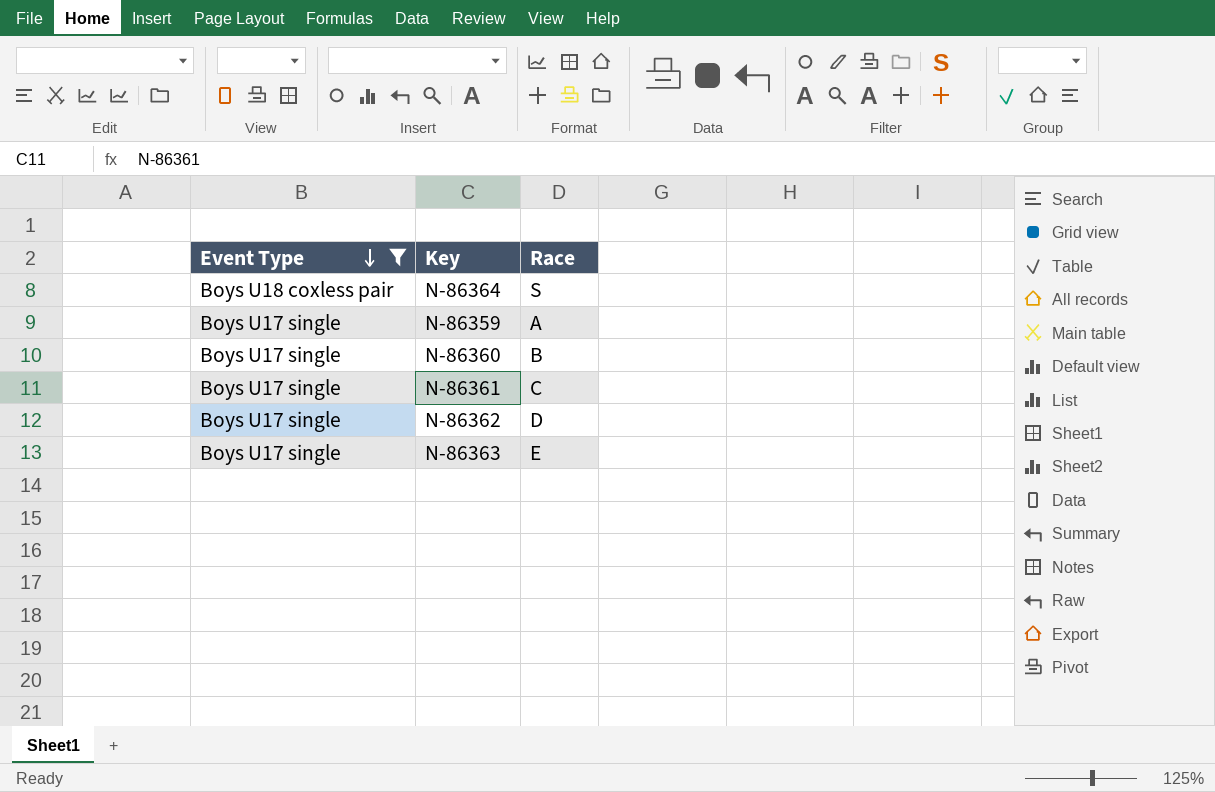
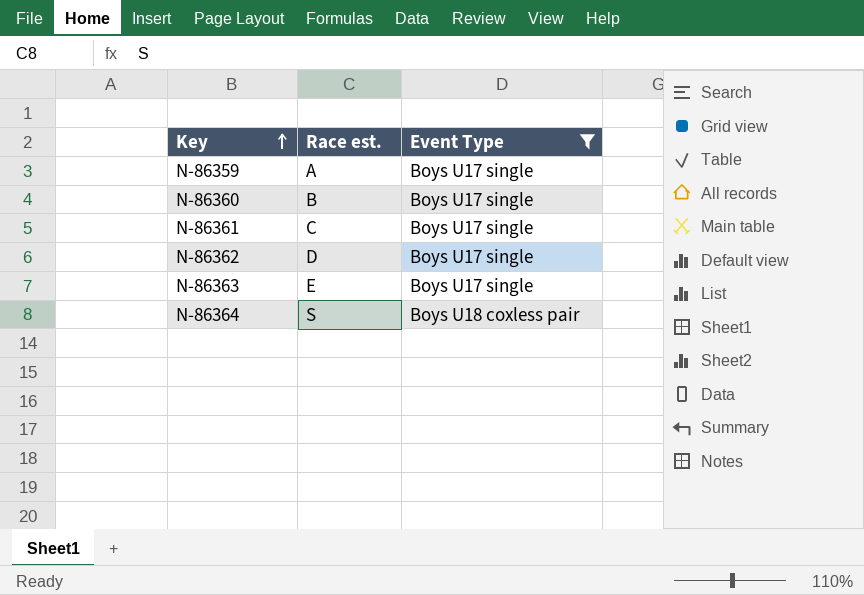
row order: Event Type descending -> Key ascending
column name: Race -> Race est.
column Event Type | position: 1 -> 3

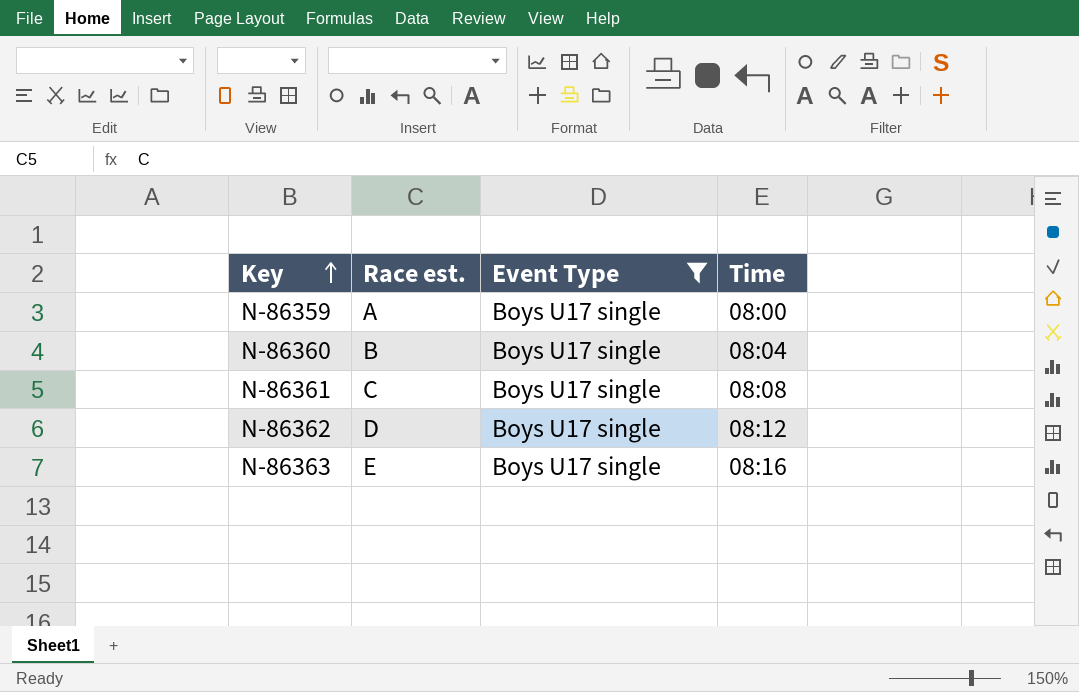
column Time | position: none -> 4
row N-86364: S | Boys U18 coxless pair -> none

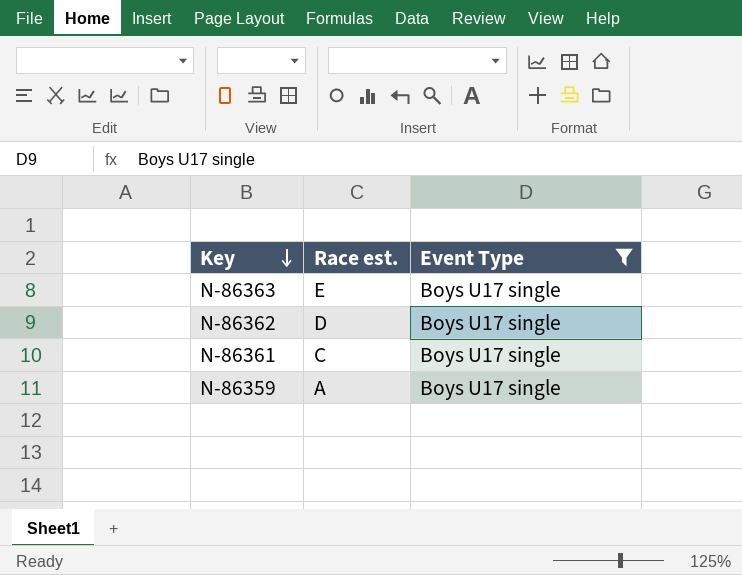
row order: Key ascending -> Key descending
column Time | position: 4 -> none
row N-86360: B | Boys U17 single | 08:04 -> none

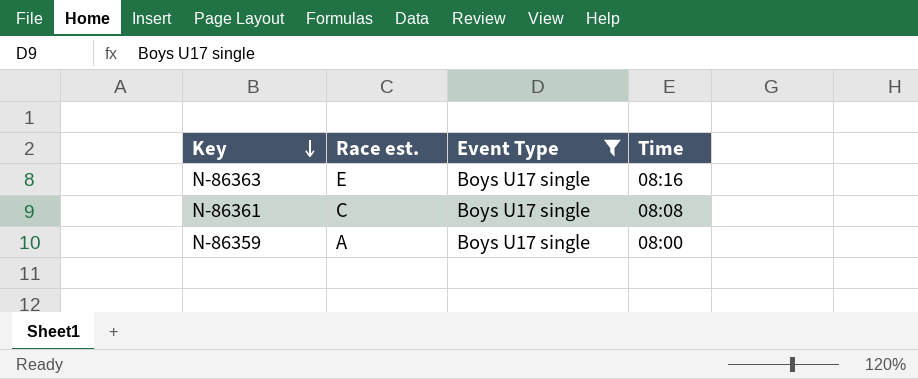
column Time | position: none -> 4
row N-86362: D | Boys U17 single -> none

